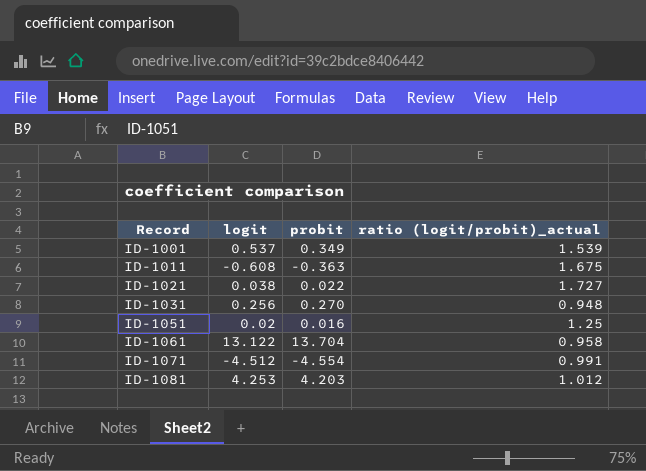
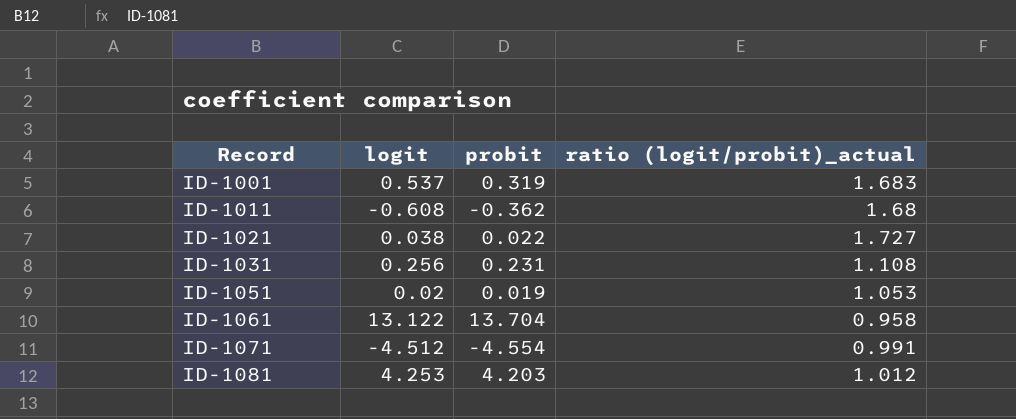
ID-1001 | probit: 0.349 -> 0.319
ID-1001 | ratio (logit/probit)_actual: 1.539 -> 1.683
ID-1011 | probit: -0.363 -> -0.362
ID-1011 | ratio (logit/probit)_actual: 1.675 -> 1.68
ID-1031 | probit: 0.270 -> 0.231
ID-1031 | ratio (logit/probit)_actual: 0.948 -> 1.108
ID-1051 | probit: 0.016 -> 0.019
ID-1051 | ratio (logit/probit)_actual: 1.25 -> 1.053

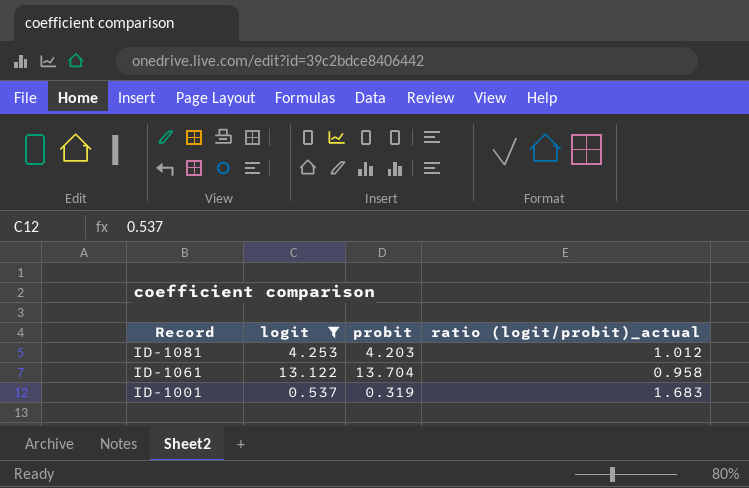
filter: none -> logit >= 0.537
row order: Record ascending -> Record descending

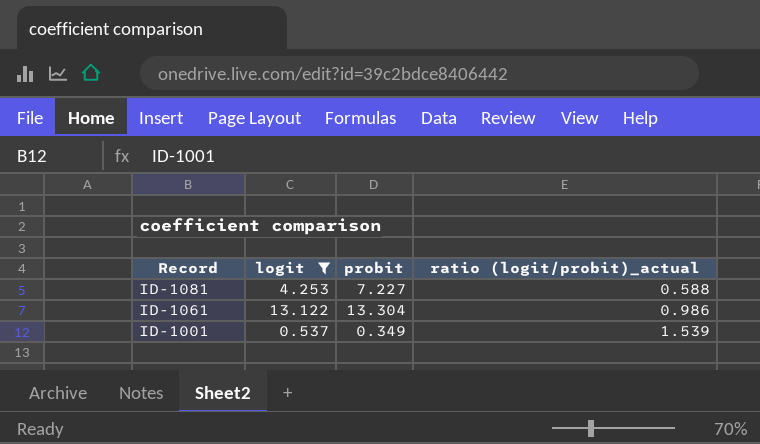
ID-1081 | probit: 4.203 -> 7.227
ID-1081 | ratio (logit/probit)_actual: 1.012 -> 0.588
ID-1061 | probit: 13.704 -> 13.304
ID-1061 | ratio (logit/probit)_actual: 0.958 -> 0.986
ID-1001 | probit: 0.319 -> 0.349
ID-1001 | ratio (logit/probit)_actual: 1.683 -> 1.539

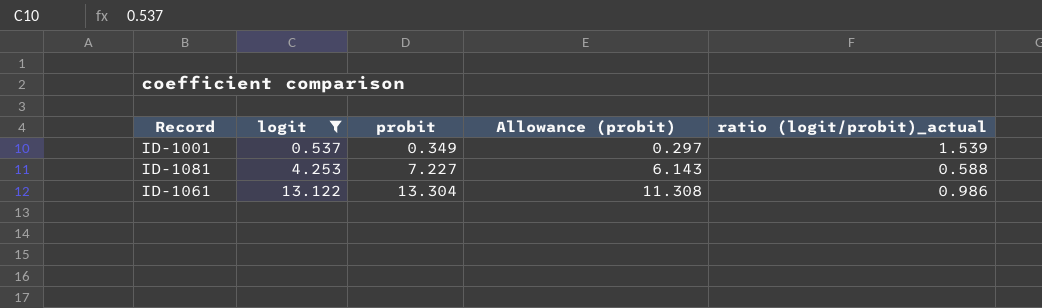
row order: Record descending -> logit ascending
column Allowance (probit) | formula: none -> [probit] * 0.85

